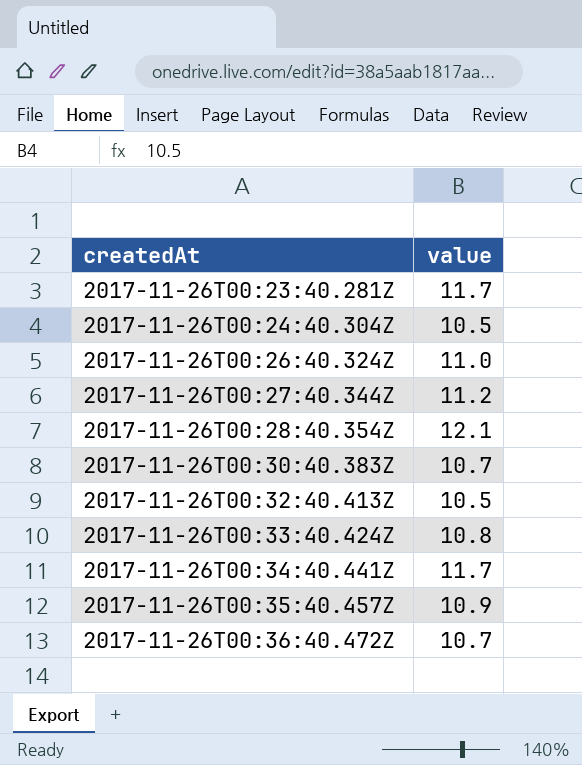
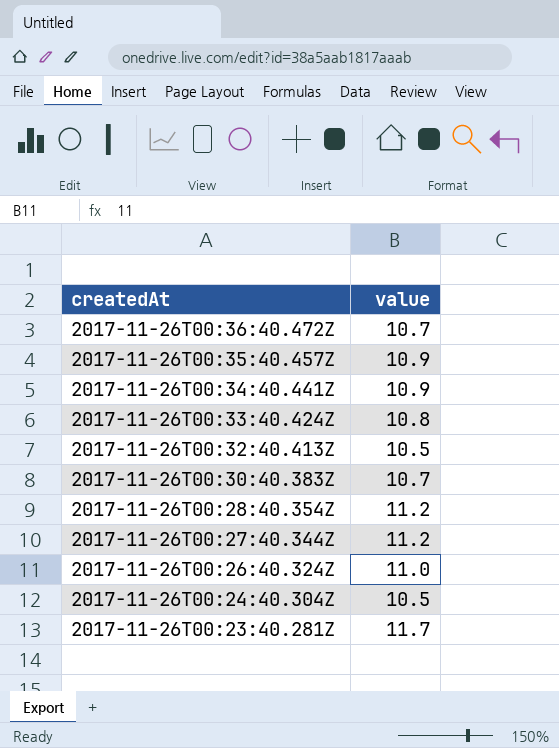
row order: createdAt ascending -> createdAt descending
2017-11-26T00:34:40.441Z | value: 11.7 -> 10.9
2017-11-26T00:28:40.354Z | value: 12.1 -> 11.2

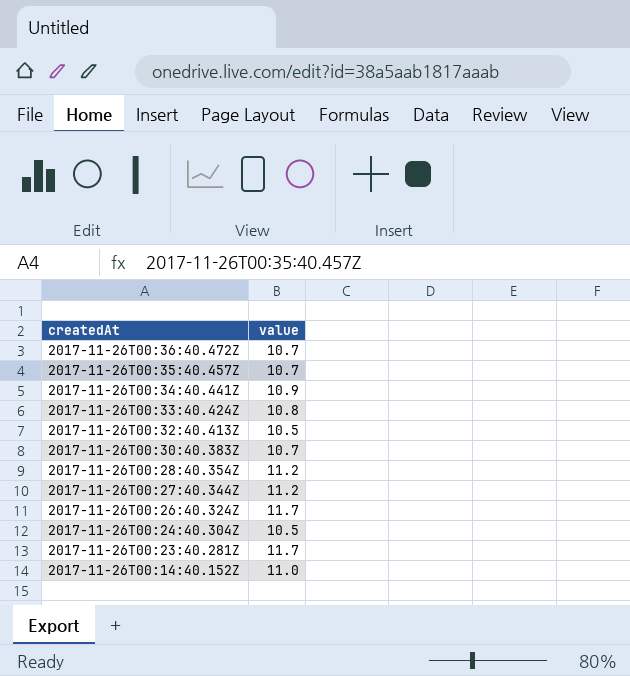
2017-11-26T00:35:40.457Z | value: 10.9 -> 10.7
2017-11-26T00:26:40.324Z | value: 11.0 -> 11.7
row 2017-11-26T00:14:40.152Z: none -> 11.0

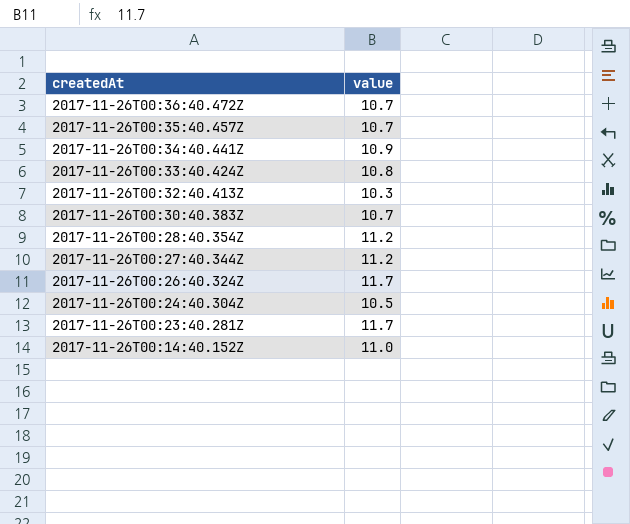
2017-11-26T00:32:40.413Z | value: 10.5 -> 10.3

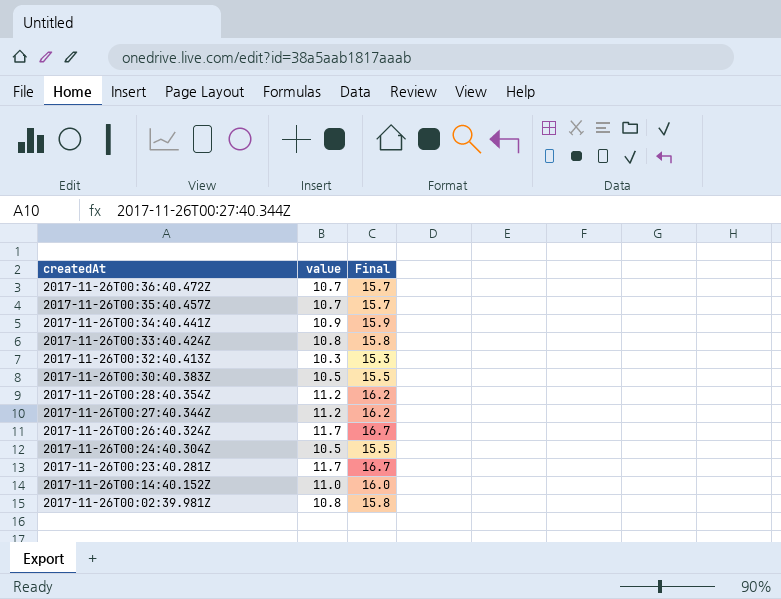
column Final | formula: none -> [value] + 5
2017-11-26T00:30:40.383Z | value: 10.7 -> 10.5
row 2017-11-26T00:02:39.981Z: none -> 10.8 | 15.8

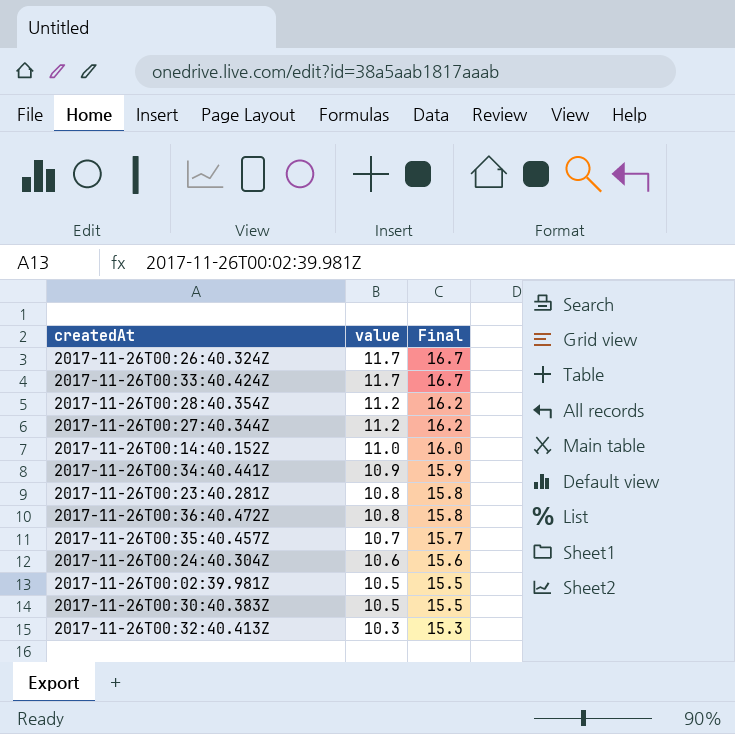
row order: createdAt descending -> value descending
2017-11-26T00:33:40.424Z | value: 10.8 -> 11.7
2017-11-26T00:33:40.424Z | Final: 15.8 -> 16.7
2017-11-26T00:23:40.281Z | value: 11.7 -> 10.8
2017-11-26T00:23:40.281Z | Final: 16.7 -> 15.8
2017-11-26T00:36:40.472Z | value: 10.7 -> 10.8
2017-11-26T00:36:40.472Z | Final: 15.7 -> 15.8
2017-11-26T00:24:40.304Z | value: 10.5 -> 10.6
2017-11-26T00:24:40.304Z | Final: 15.5 -> 15.6
2017-11-26T00:02:39.981Z | value: 10.8 -> 10.5
2017-11-26T00:02:39.981Z | Final: 15.8 -> 15.5

